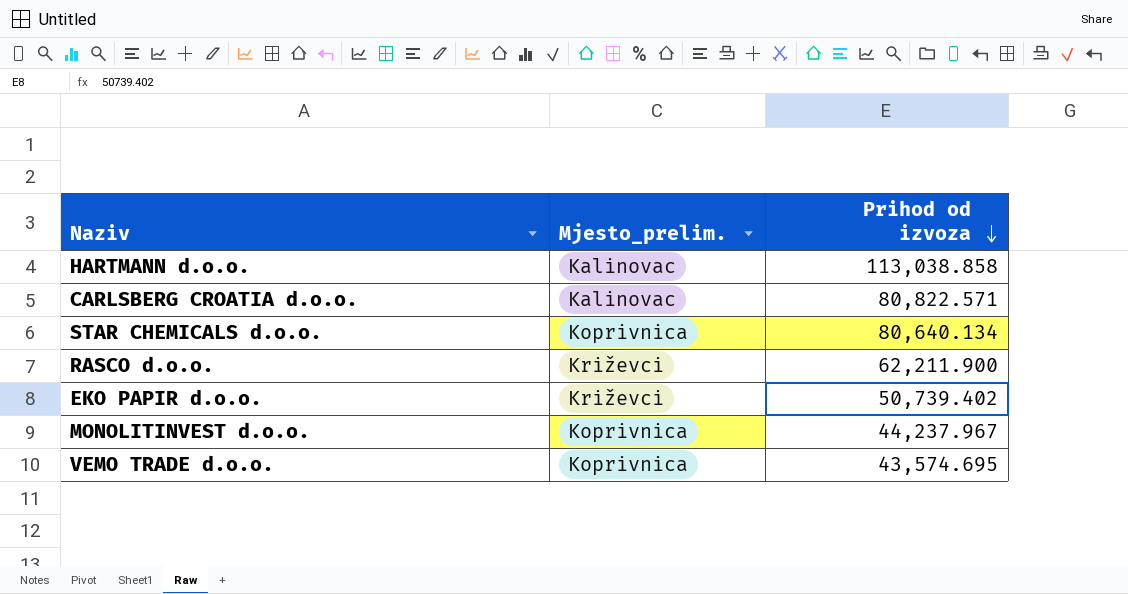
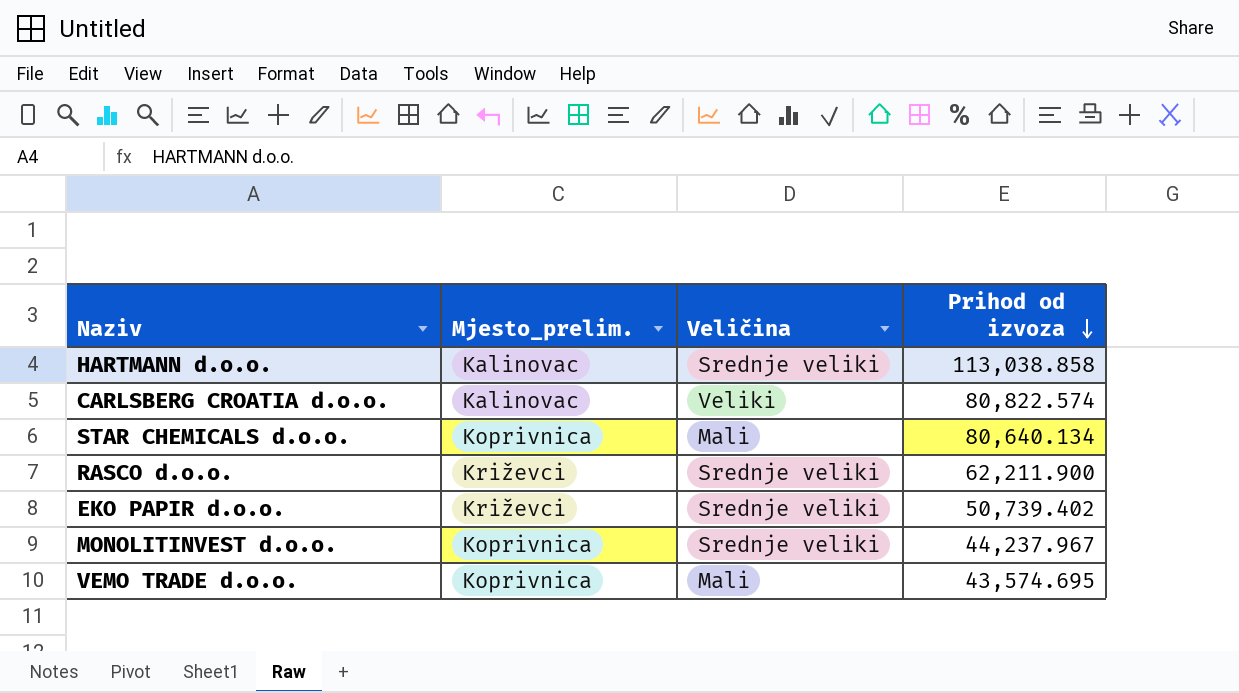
column Veličina | position: none -> 3
CARLSBERG CROATIA d.o.o. | Prihod od izvoza: 80,822.571 -> 80,822.574

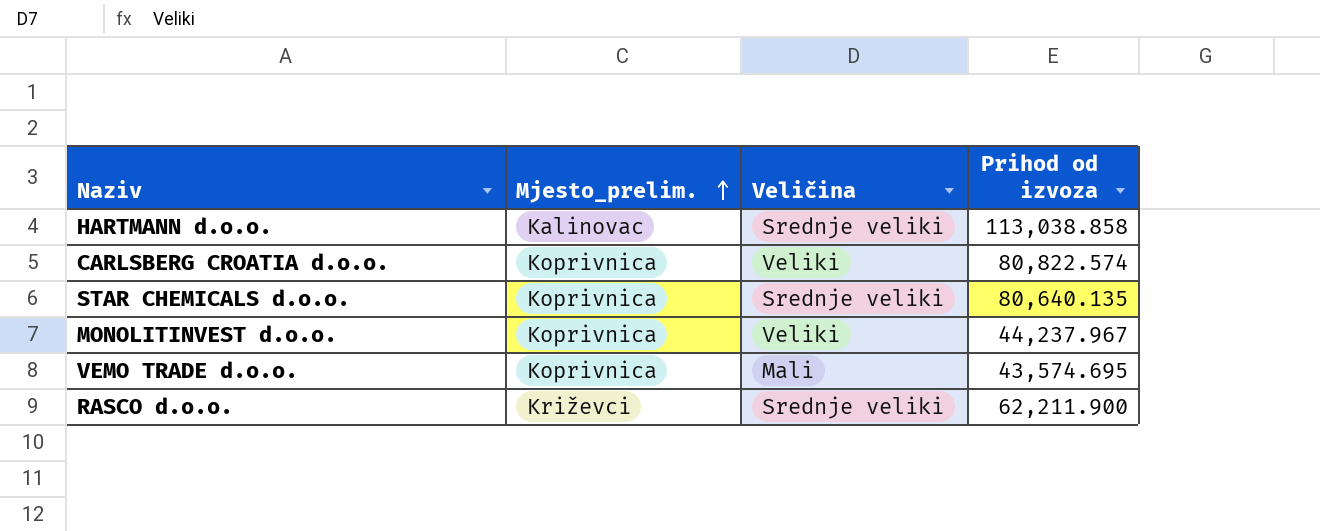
row order: Prihod od izvoza descending -> Mjesto_prelim. ascending
row EKO PAPIR d.o.o.: Križevci | Srednje veliki | 50,739.402 -> none
CARLSBERG CROATIA d.o.o. | Mjesto_prelim.: Kalinovac -> Koprivnica
STAR CHEMICALS d.o.o. | Veličina: Mali -> Srednje veliki
STAR CHEMICALS d.o.o. | Prihod od izvoza: 80,640.134 -> 80,640.135
MONOLITINVEST d.o.o. | Veličina: Srednje veliki -> Veliki

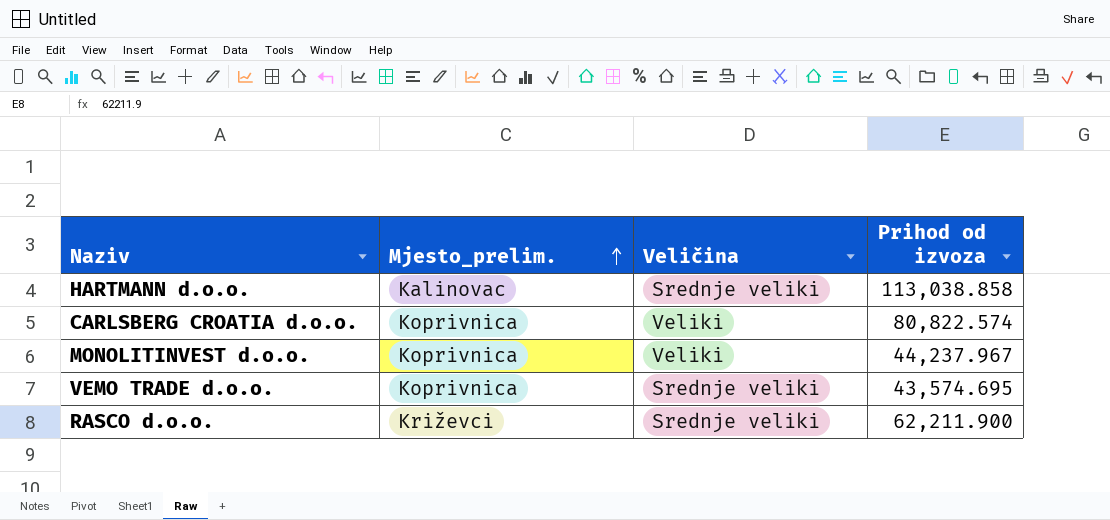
row STAR CHEMICALS d.o.o.: Koprivnica | Srednje veliki | 80,640.135 -> none
VEMO TRADE d.o.o. | Veličina: Mali -> Srednje veliki

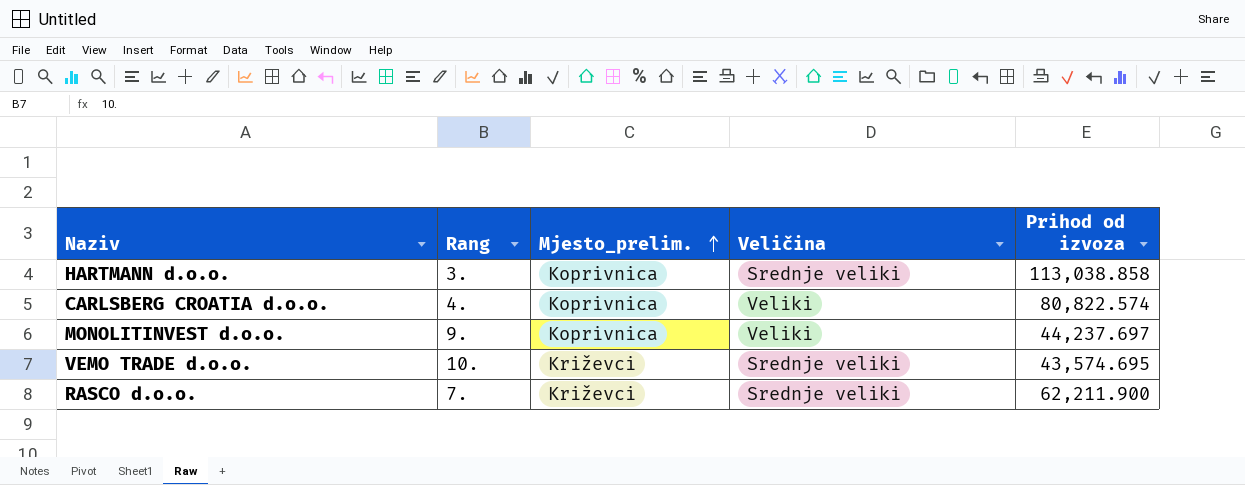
column Rang | position: none -> 2
HARTMANN d.o.o. | Mjesto_prelim.: Kalinovac -> Koprivnica
MONOLITINVEST d.o.o. | Prihod od izvoza: 44,237.967 -> 44,237.697
VEMO TRADE d.o.o. | Mjesto_prelim.: Koprivnica -> Križevci

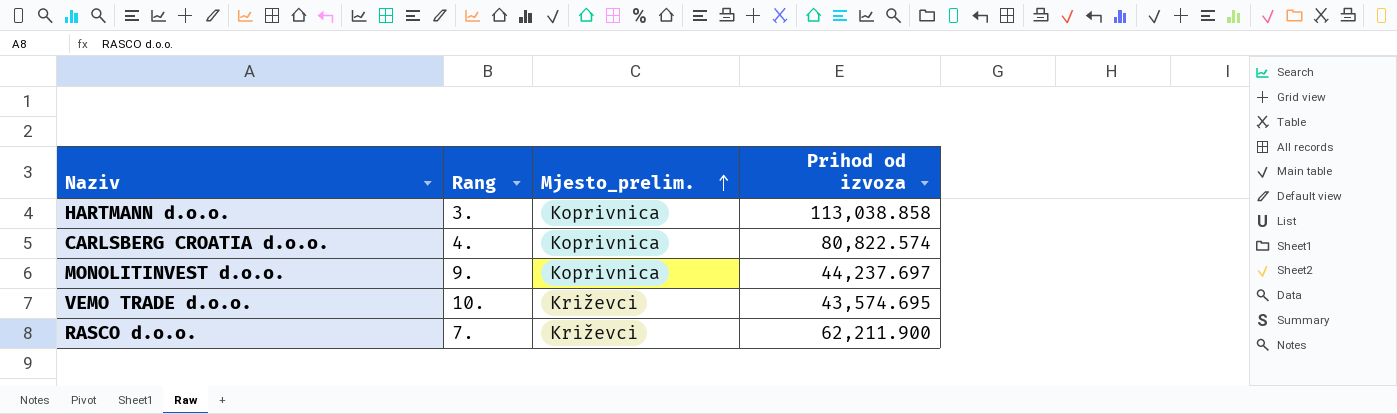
column Veličina | position: 4 -> none

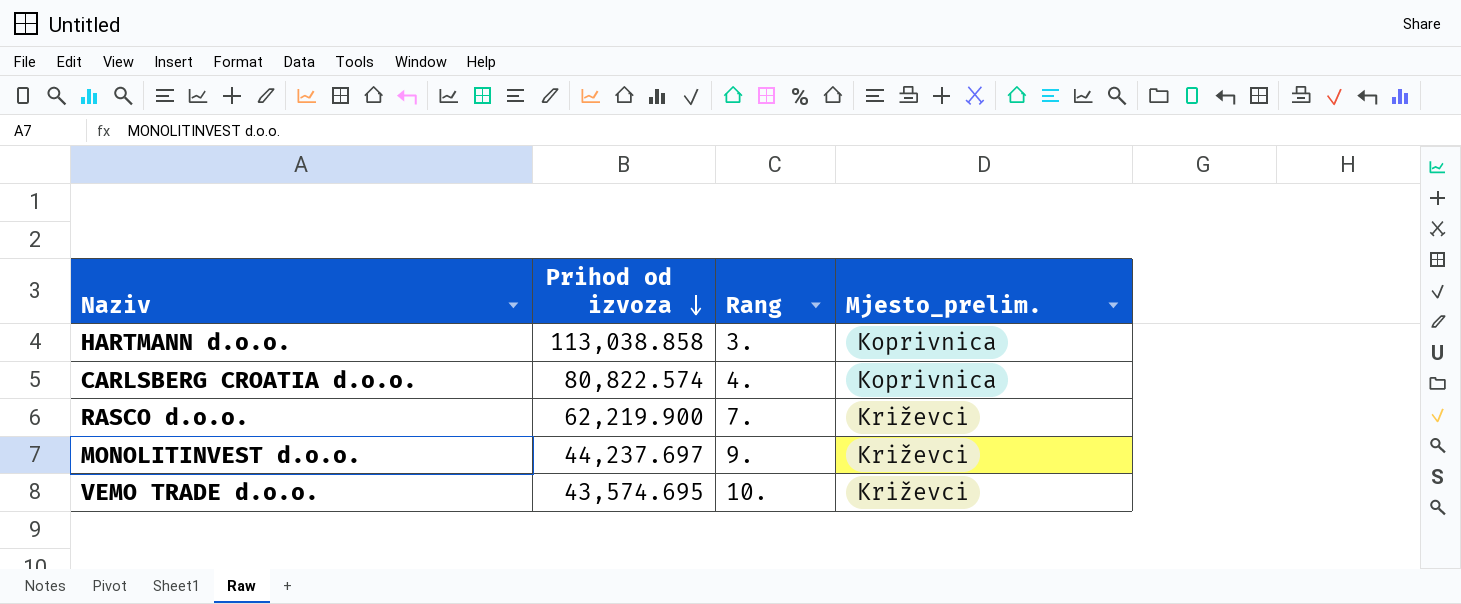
row order: Mjesto_prelim. ascending -> Prihod od izvoza descending
column Prihod od izvoza | position: 4 -> 2
RASCO d.o.o. | Prihod od izvoza: 62,211.900 -> 62,219.900
MONOLITINVEST d.o.o. | Mjesto_prelim.: Koprivnica -> Križevci

